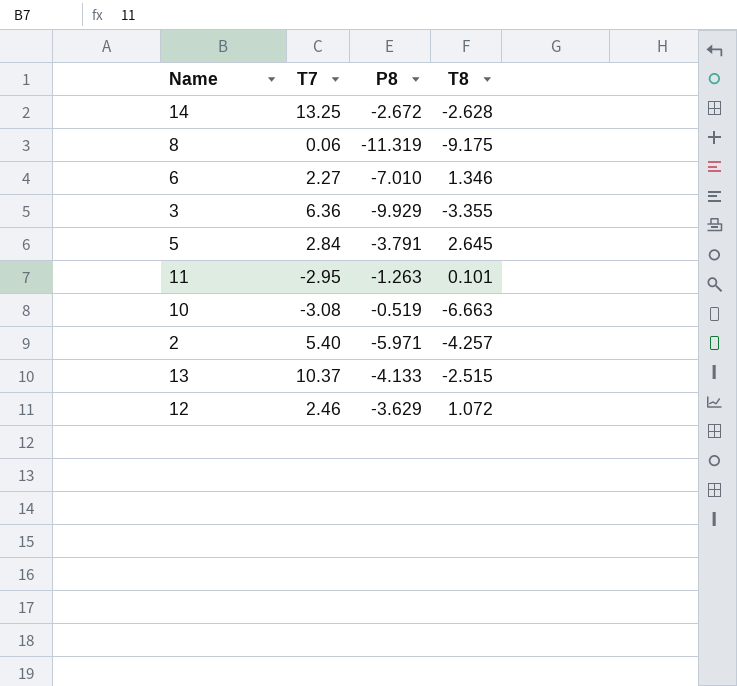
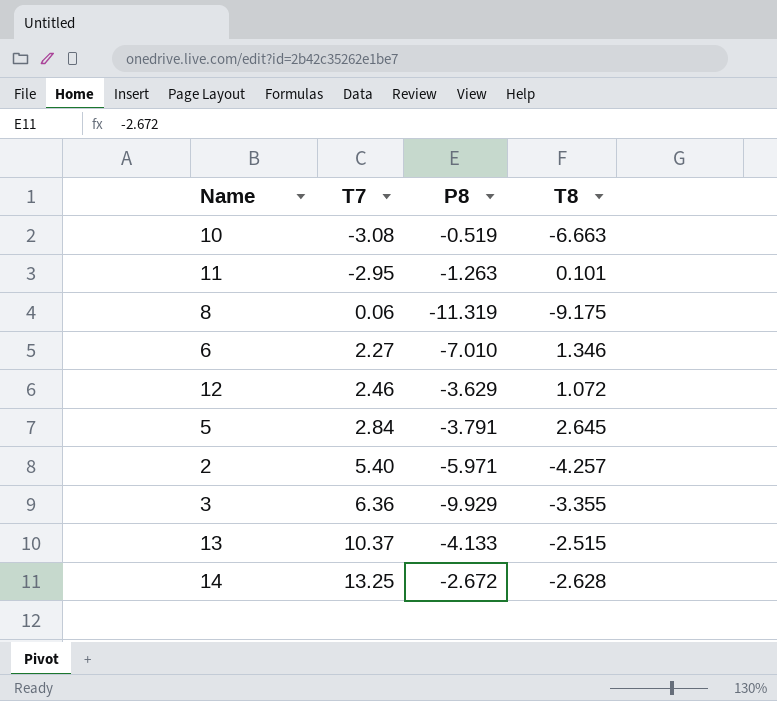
row order: none -> T7 ascending

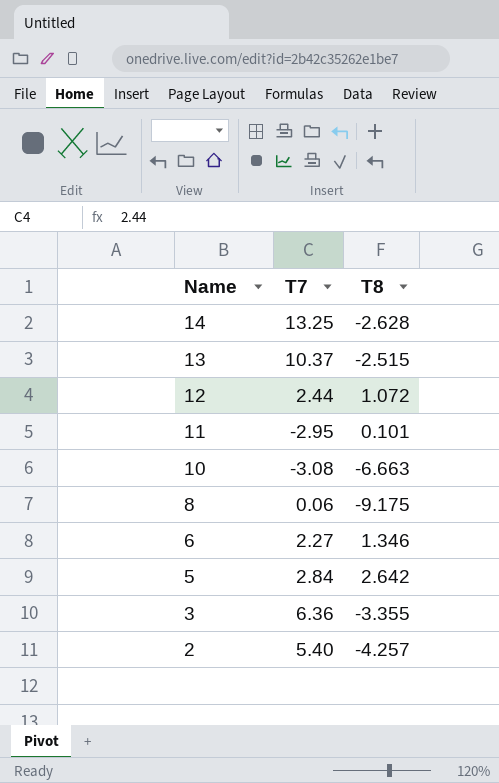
row order: T7 ascending -> Name descending
column P8 | position: 3 -> none
12 | T7: 2.46 -> 2.44
5 | T8: 2.645 -> 2.642

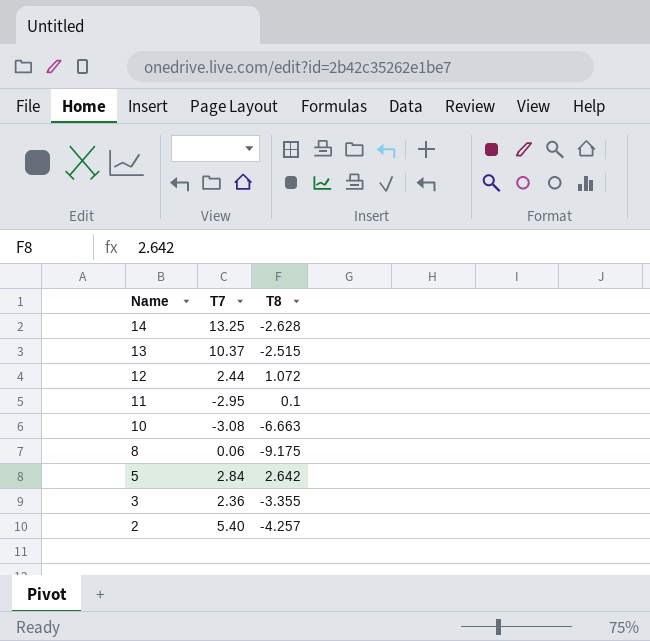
row 6: 2.27 | 1.346 -> none
11 | T8: 0.101 -> 0.1
3 | T7: 6.36 -> 2.36

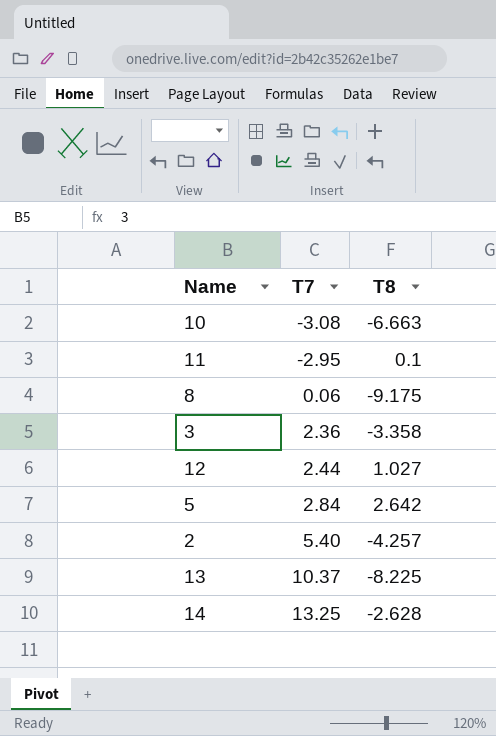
row order: Name descending -> T7 ascending
3 | T8: -3.355 -> -3.358
12 | T8: 1.072 -> 1.027
13 | T8: -2.515 -> -8.225

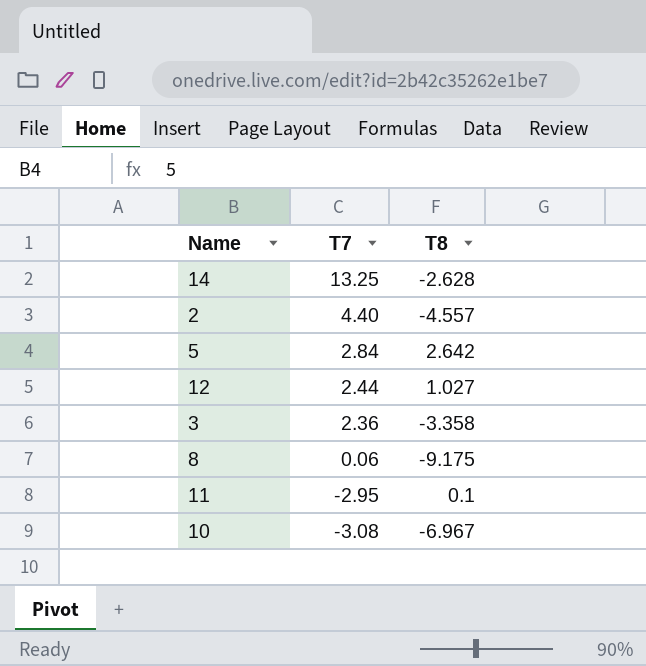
row order: T7 ascending -> T7 descending
row 13: 10.37 | -8.225 -> none
2 | T7: 5.40 -> 4.40
2 | T8: -4.257 -> -4.557
10 | T8: -6.663 -> -6.967

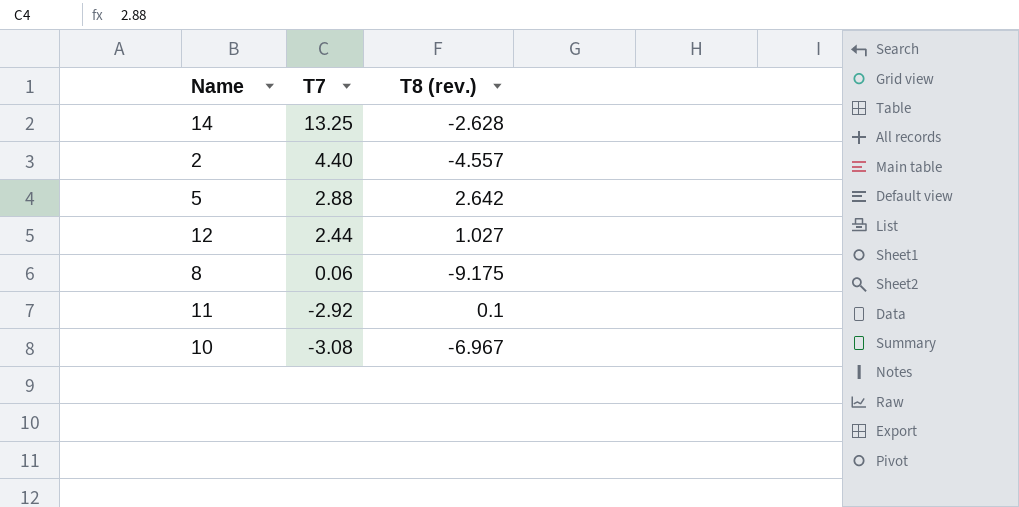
column name: T8 -> T8 (rev.)
row 3: 2.36 | -3.358 -> none
5 | T7: 2.84 -> 2.88
11 | T7: -2.95 -> -2.92

